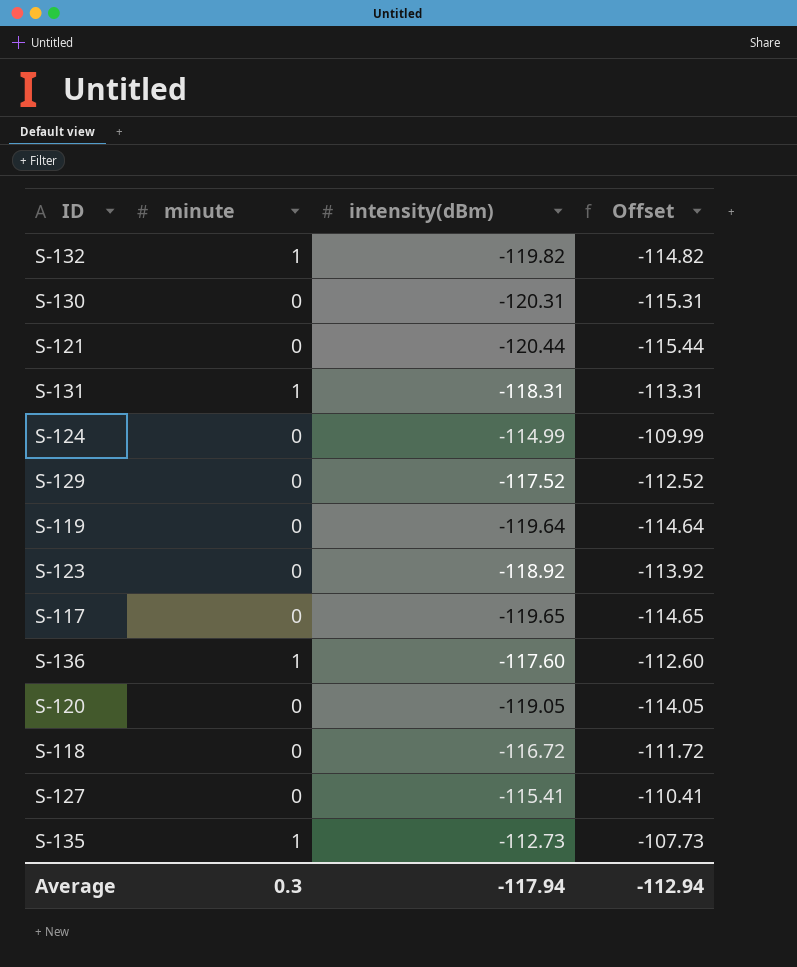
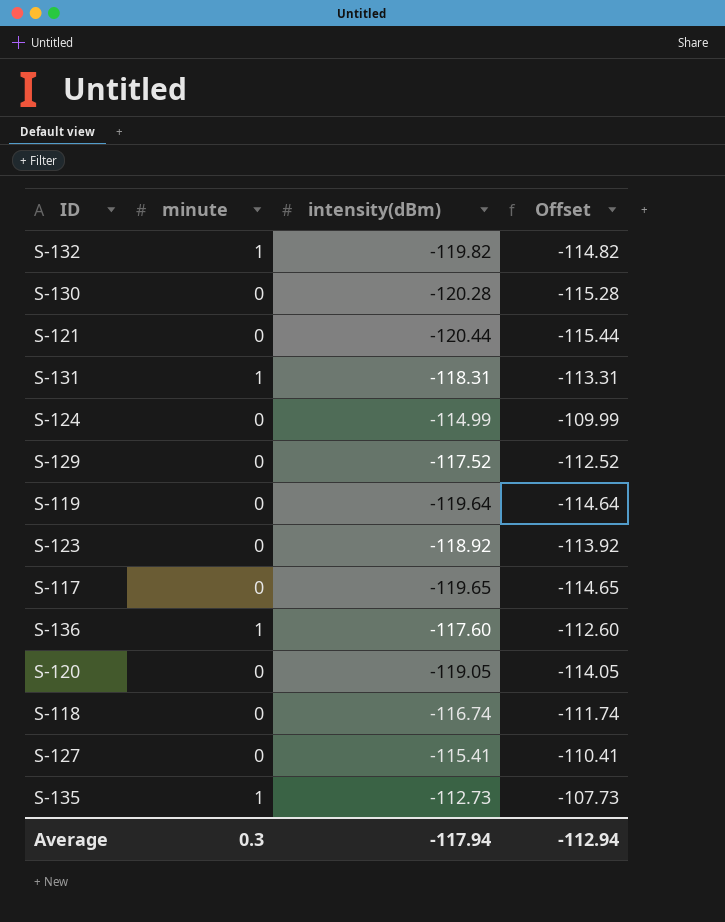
S-130 | intensity(dBm): -120.31 -> -120.28
S-130 | Offset: -115.31 -> -115.28
S-118 | intensity(dBm): -116.72 -> -116.74
S-118 | Offset: -111.72 -> -111.74

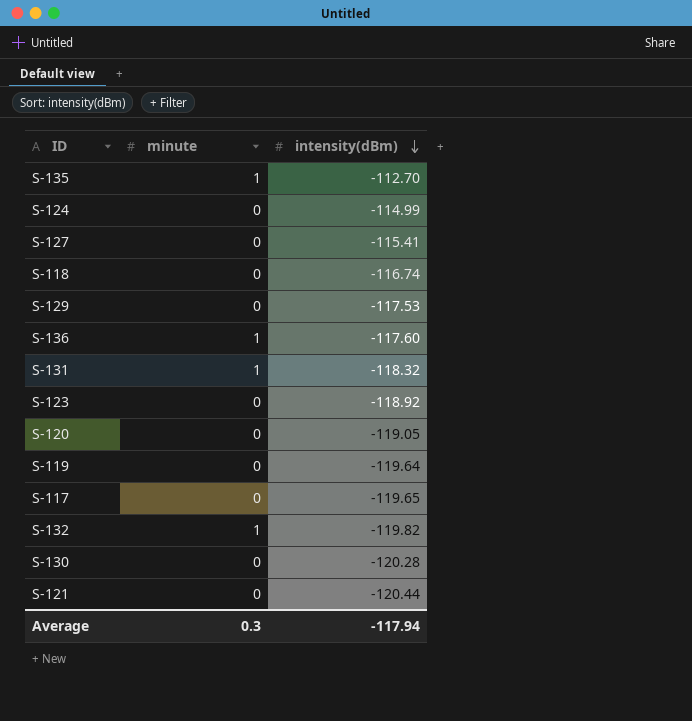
row order: none -> intensity(dBm) descending
column Offset | formula: [intensity(dBm)] + 5 -> none
S-135 | intensity(dBm): -112.73 -> -112.70
S-129 | intensity(dBm): -117.52 -> -117.53
S-131 | intensity(dBm): -118.31 -> -118.32

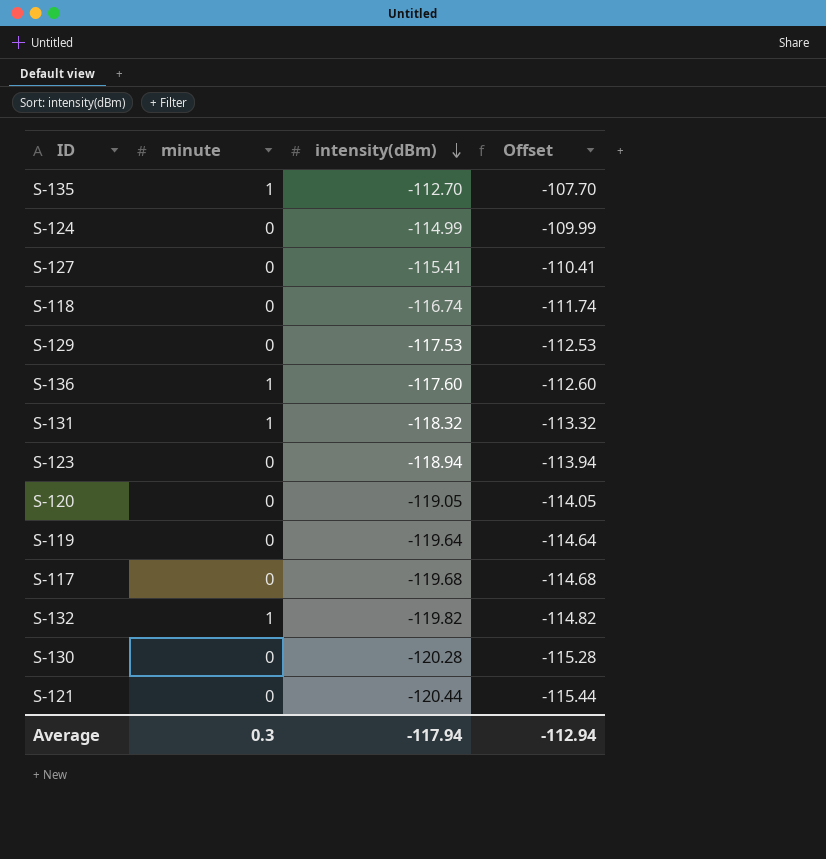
column Offset | formula: none -> [intensity(dBm)] + 5
S-123 | intensity(dBm): -118.92 -> -118.94
S-117 | intensity(dBm): -119.65 -> -119.68

